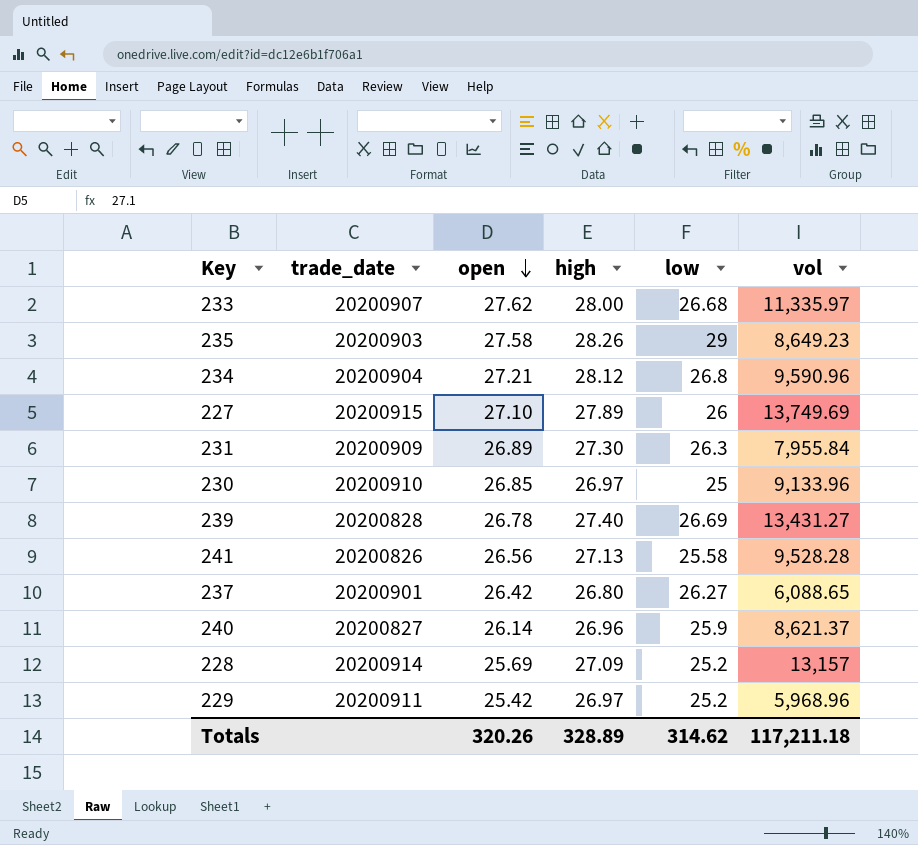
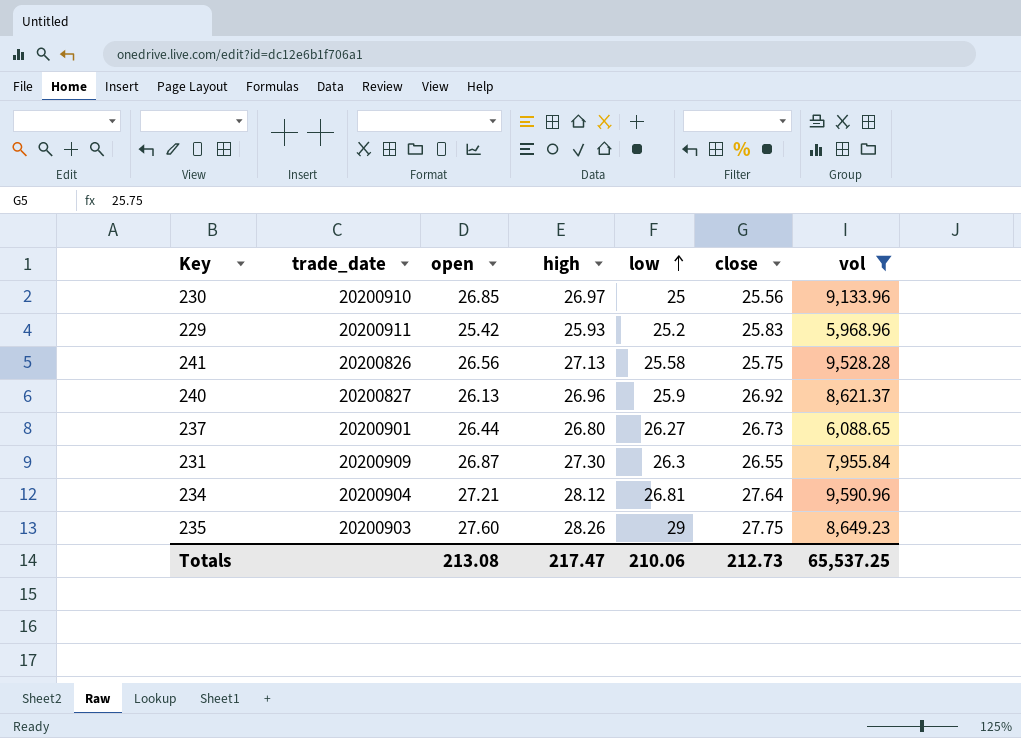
filter: none -> vol <= 9,590.96
row order: open descending -> low ascending
column close | position: none -> 6
229 | high: 26.97 -> 25.93
240 | open: 26.14 -> 26.13
237 | open: 26.42 -> 26.44
231 | open: 26.89 -> 26.87
234 | low: 26.8 -> 26.81
235 | open: 27.58 -> 27.60
Totals | open: 320.26 -> 213.08
Totals | high: 328.89 -> 217.47
Totals | low: 314.62 -> 210.06
Totals | vol: 117,211.18 -> 65,537.25

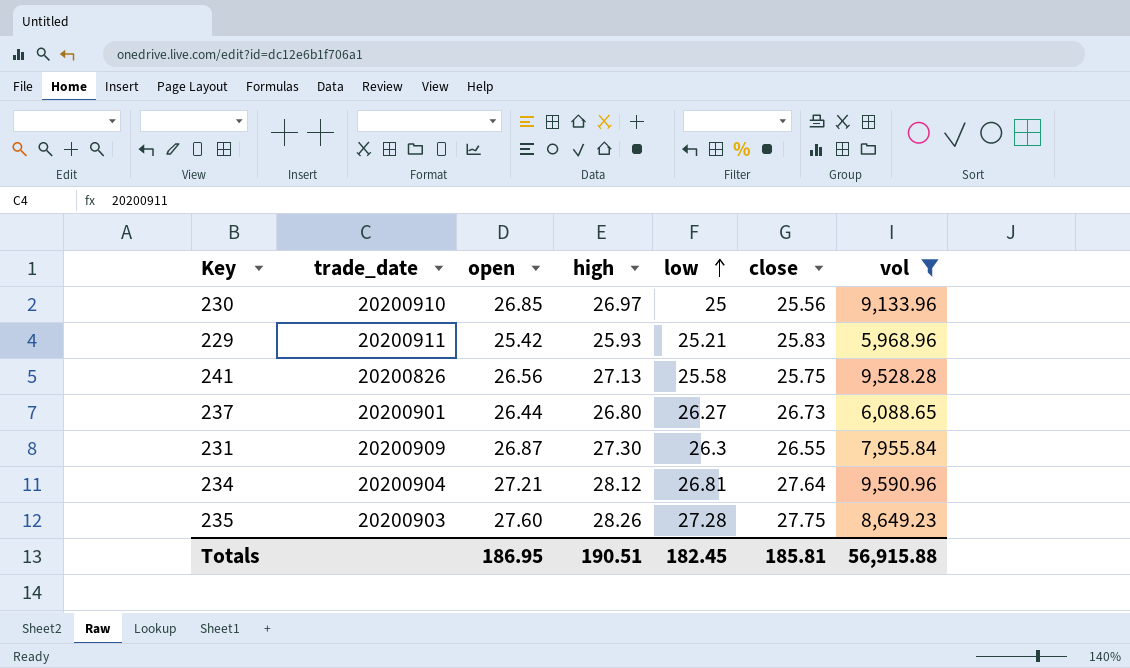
row 240: 20200827 | 26.13 | 26.96 | 25.9 | 26.92 | 8,621.37 -> none
229 | low: 25.2 -> 25.21
235 | low: 29 -> 27.28
Totals | open: 213.08 -> 186.95
Totals | high: 217.47 -> 190.51
Totals | low: 210.06 -> 182.45
Totals | close: 212.73 -> 185.81
Totals | vol: 65,537.25 -> 56,915.88

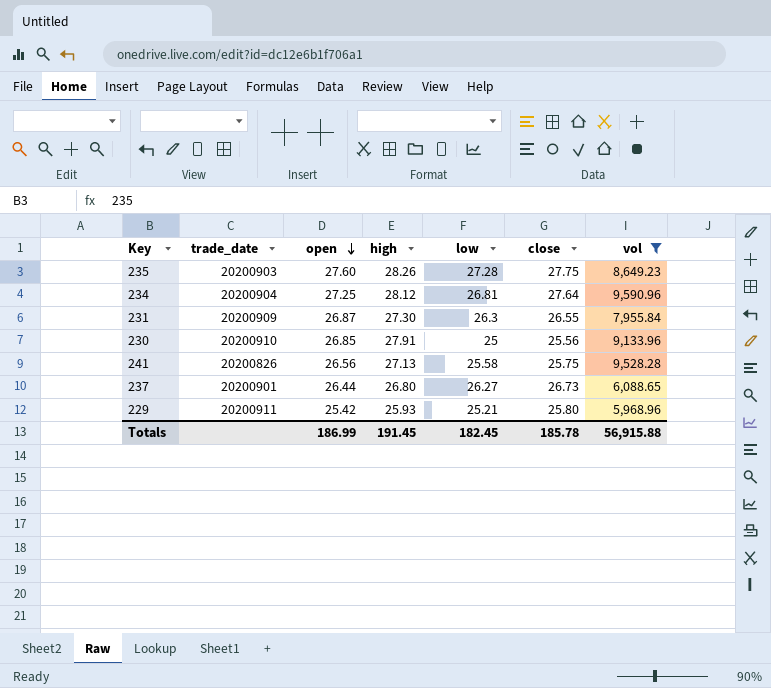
row order: low ascending -> open descending
234 | open: 27.21 -> 27.25
230 | high: 26.97 -> 27.91
229 | close: 25.83 -> 25.80
Totals | open: 186.95 -> 186.99
Totals | high: 190.51 -> 191.45
Totals | close: 185.81 -> 185.78

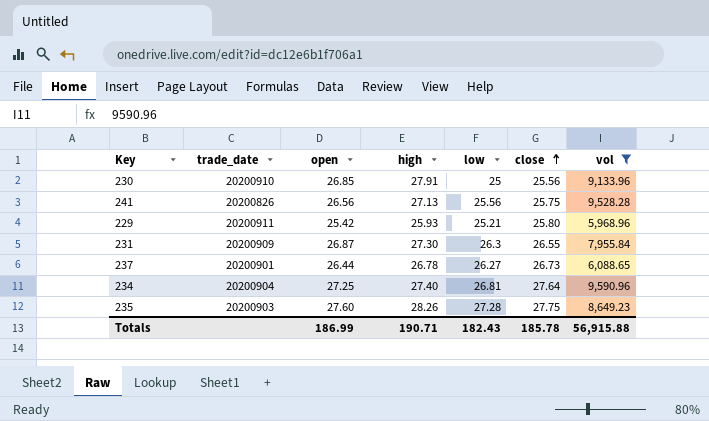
row order: open descending -> close ascending
241 | low: 25.58 -> 25.56
237 | high: 26.80 -> 26.78
234 | high: 28.12 -> 27.40
Totals | high: 191.45 -> 190.71
Totals | low: 182.45 -> 182.43

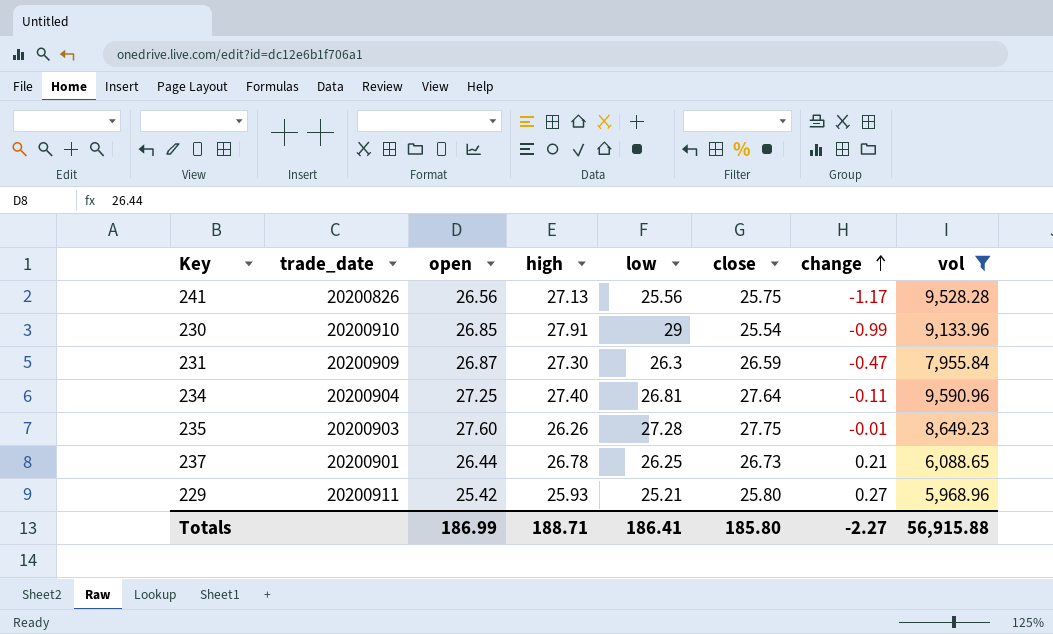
row order: close ascending -> change ascending
column change | position: none -> 7
230 | low: 25 -> 29
230 | close: 25.56 -> 25.54
231 | close: 26.55 -> 26.59
235 | high: 28.26 -> 26.26
237 | low: 26.27 -> 26.25
Totals | high: 190.71 -> 188.71
Totals | low: 182.43 -> 186.41
Totals | close: 185.78 -> 185.80

